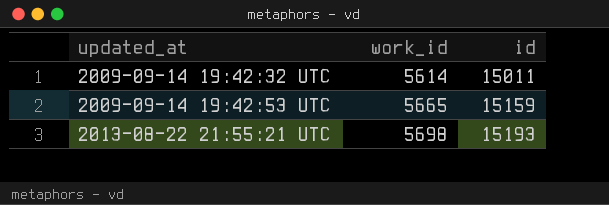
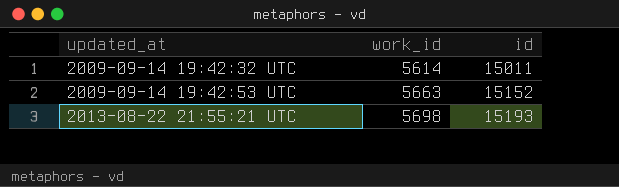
2009-09-14 19:42:53 UTC | work_id: 5665 -> 5663
2009-09-14 19:42:53 UTC | id: 15159 -> 15152

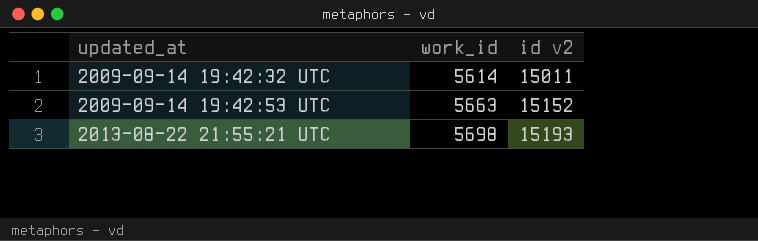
column name: id -> id v2

